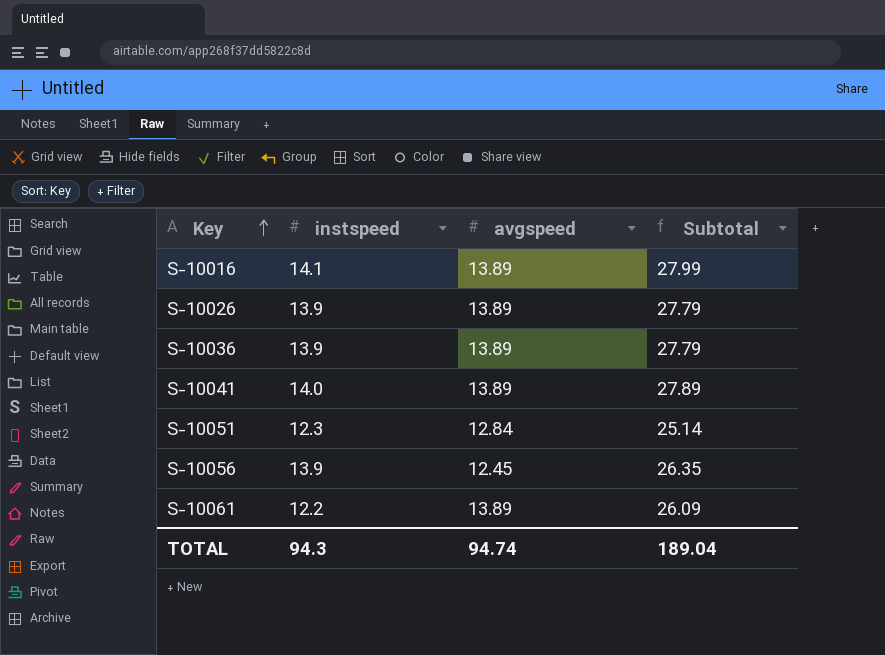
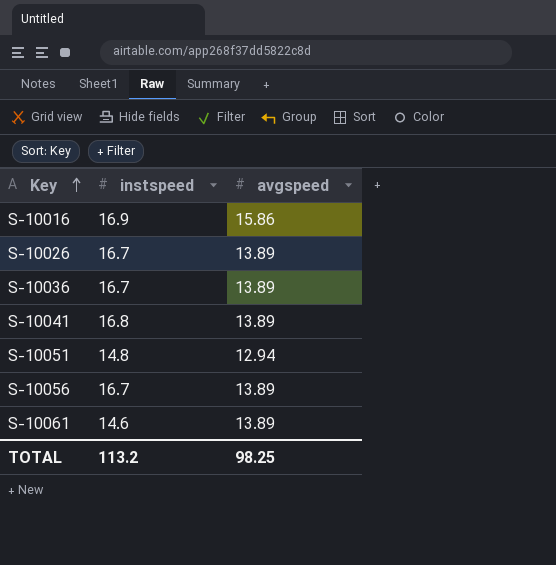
column Subtotal | formula: [instspeed] + [avgspeed] -> none
S-10016 | instspeed: 14.1 -> 16.9
S-10016 | avgspeed: 13.89 -> 15.86
S-10026 | instspeed: 13.9 -> 16.7
S-10036 | instspeed: 13.9 -> 16.7
S-10041 | instspeed: 14.0 -> 16.8
S-10051 | instspeed: 12.3 -> 14.8
S-10051 | avgspeed: 12.84 -> 12.94
S-10056 | instspeed: 13.9 -> 16.7
S-10056 | avgspeed: 12.45 -> 13.89
S-10061 | instspeed: 12.2 -> 14.6
TOTAL | instspeed: 94.3 -> 113.2
TOTAL | avgspeed: 94.74 -> 98.25

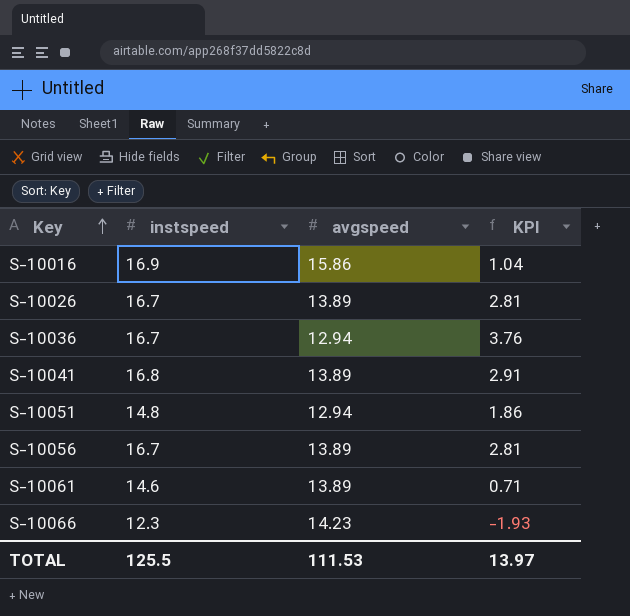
column KPI | formula: none -> [instspeed] - [avgspeed]
S-10036 | avgspeed: 13.89 -> 12.94
row S-10066: none -> 12.3 | 14.23 | -1.93
TOTAL | instspeed: 113.2 -> 125.5
TOTAL | avgspeed: 98.25 -> 111.53

